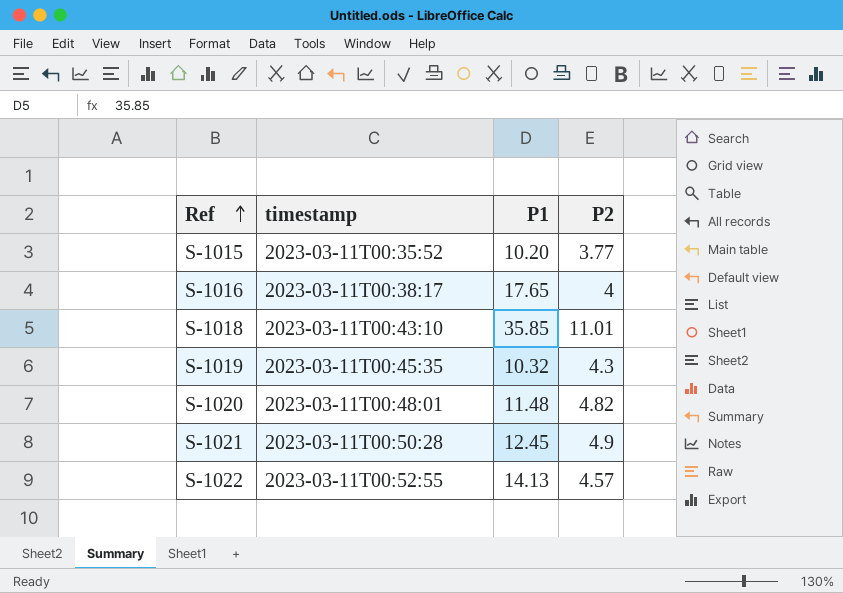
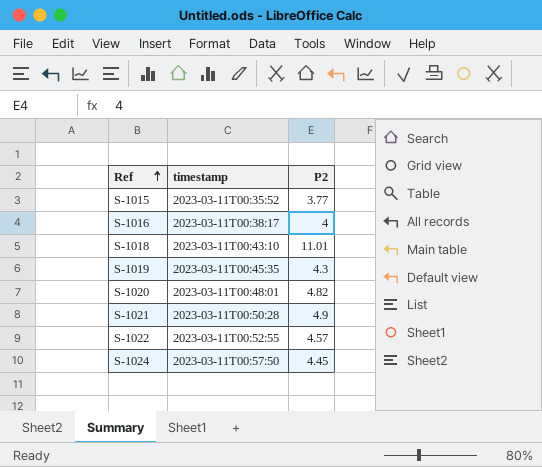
column P1 | position: 3 -> none
row S-1024: none -> 2023-03-11T00:57:50 | 4.45

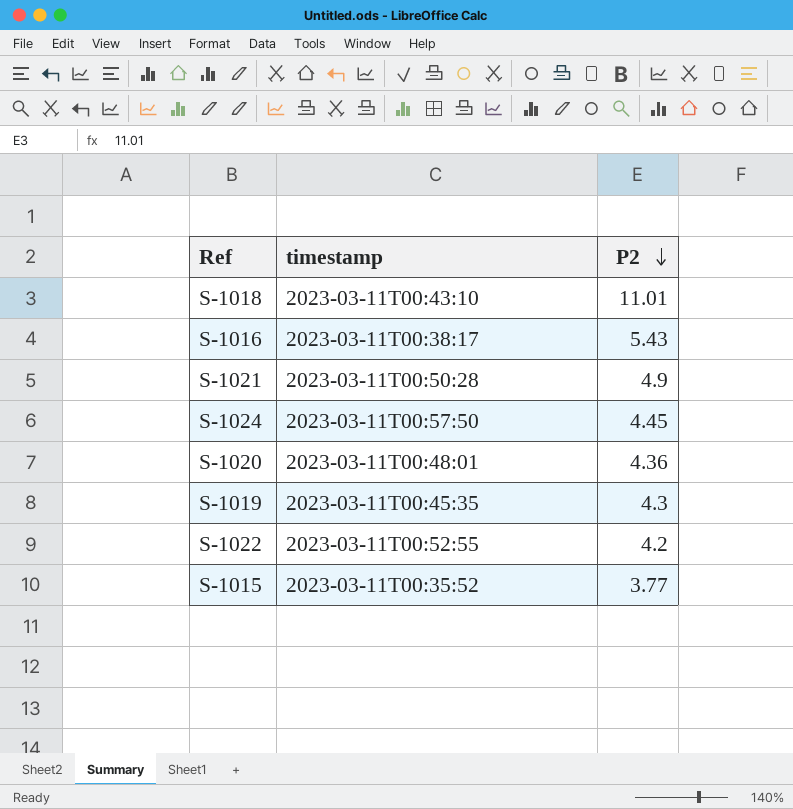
row order: Ref ascending -> P2 descending
S-1016 | P2: 4 -> 5.43
S-1020 | P2: 4.82 -> 4.36
S-1022 | P2: 4.57 -> 4.2

